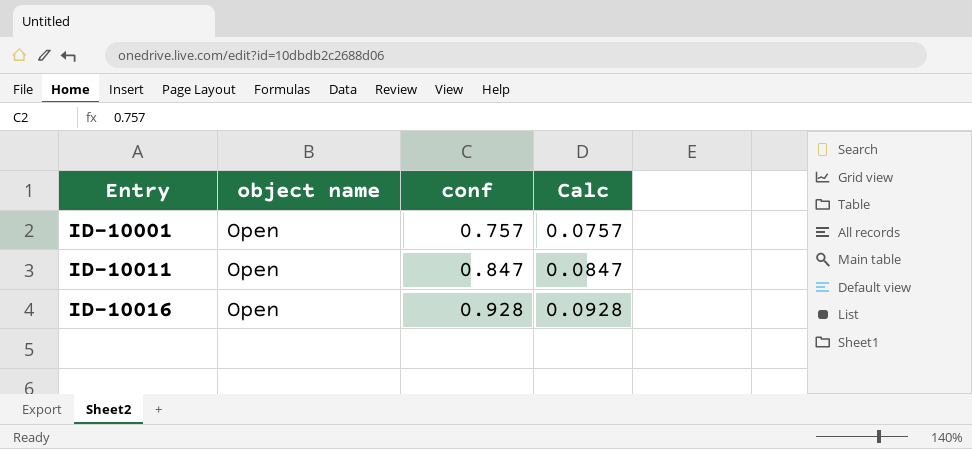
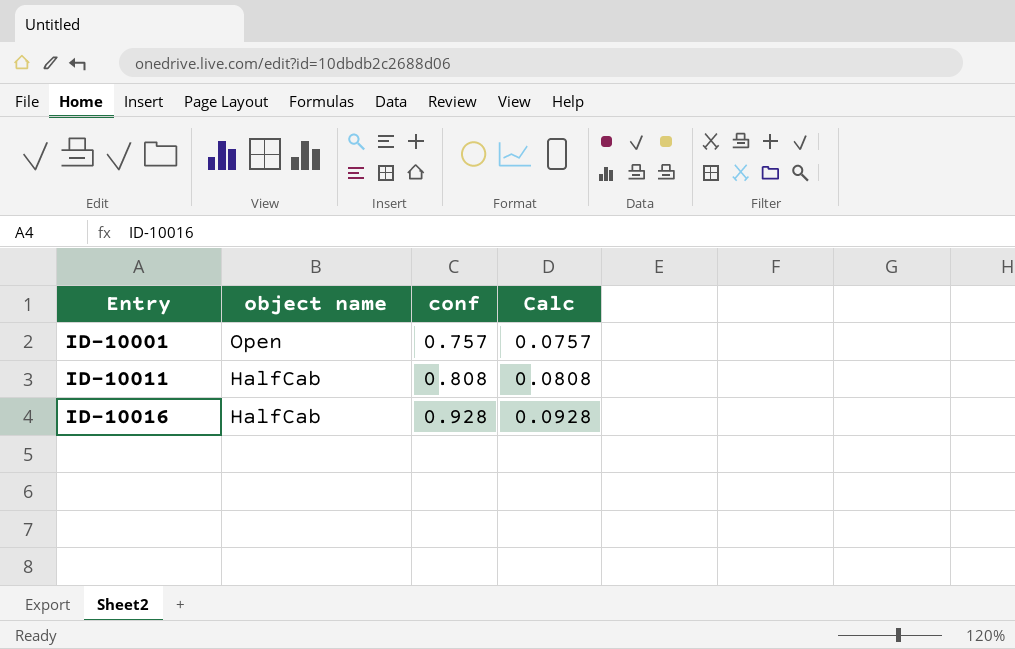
ID-10011 | object name: Open -> HalfCab
ID-10011 | conf: 0.847 -> 0.808
ID-10011 | Calc: 0.0847 -> 0.0808
ID-10016 | object name: Open -> HalfCab

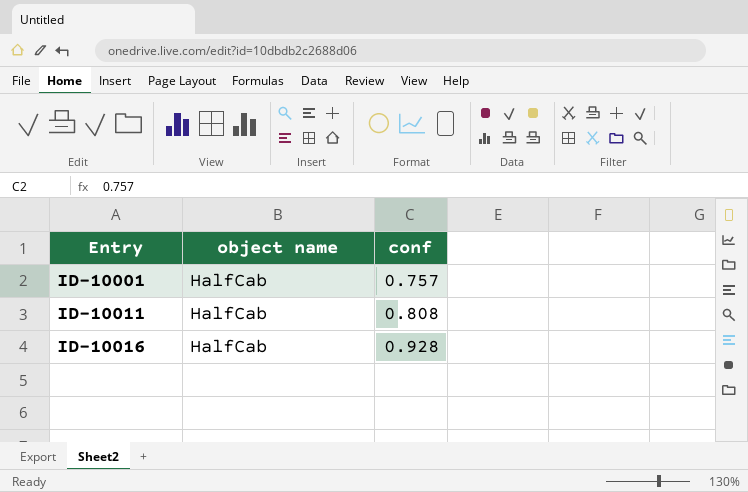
column Calc | formula: [conf] * 0.1 -> none
ID-10001 | object name: Open -> HalfCab

